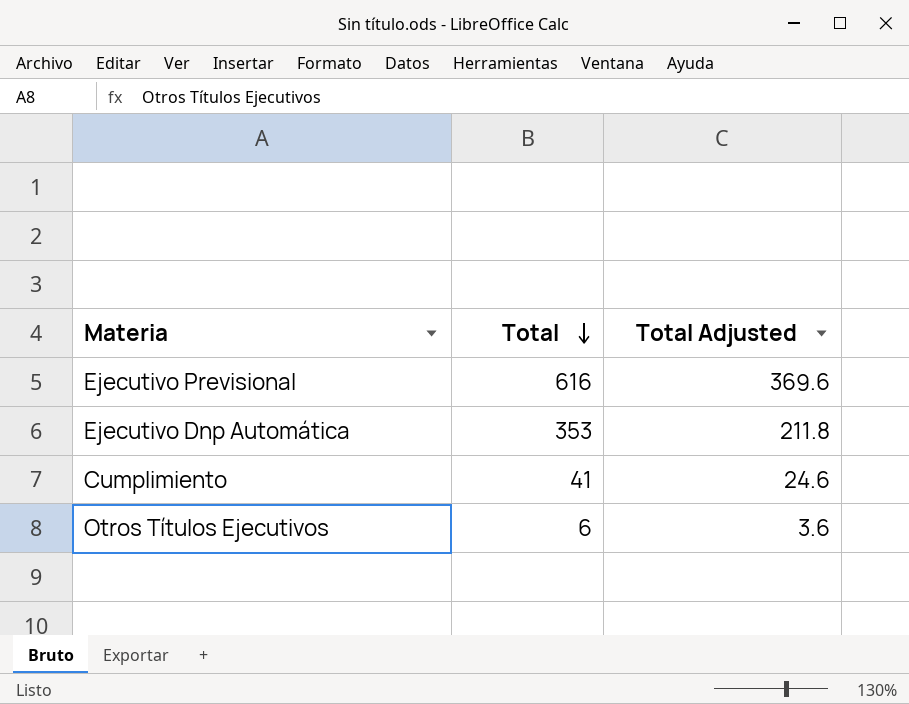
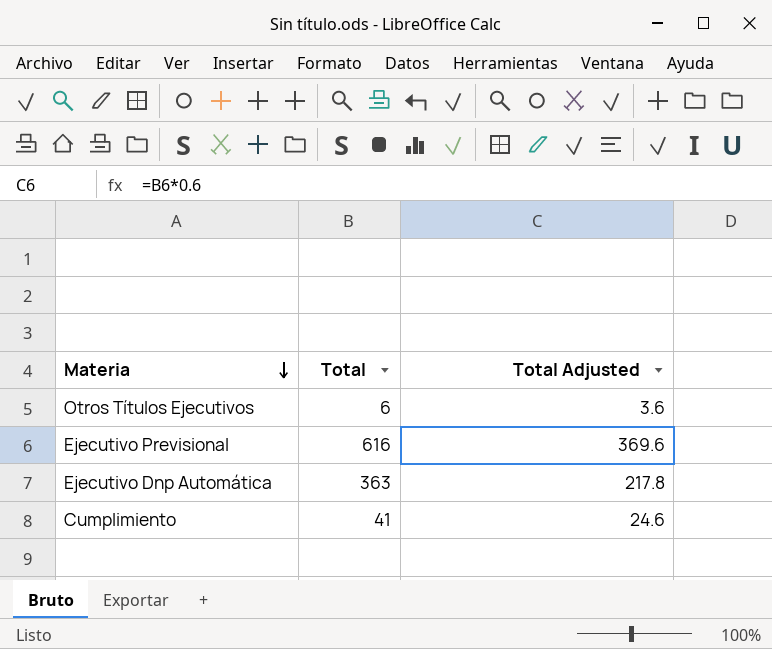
row order: Total descending -> Materia descending
Ejecutivo Dnp Automática | Total: 353 -> 363
Ejecutivo Dnp Automática | Total Adjusted: 211.8 -> 217.8

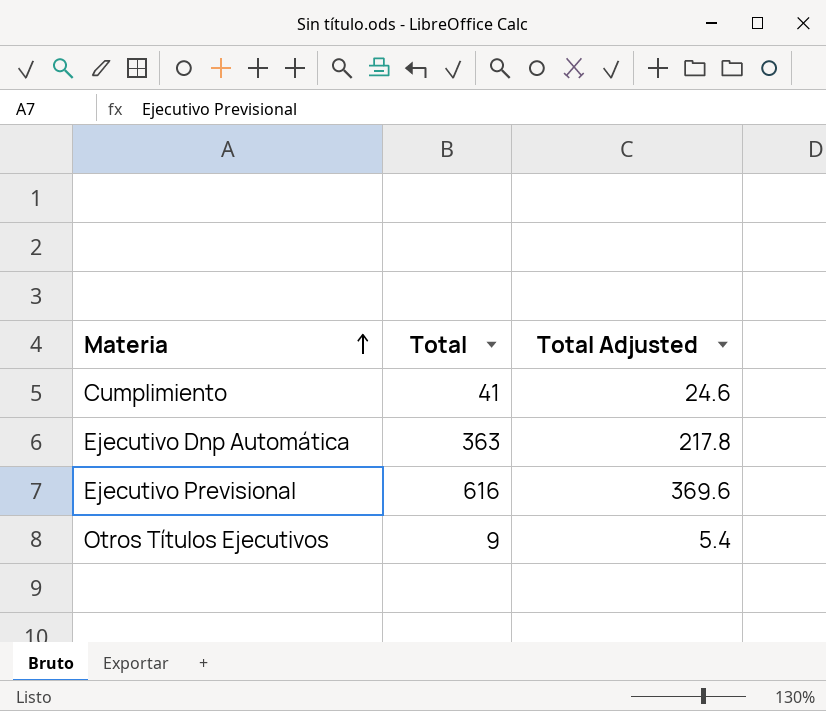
row order: Materia descending -> Materia ascending
Otros Títulos Ejecutivos | Total: 6 -> 9
Otros Títulos Ejecutivos | Total Adjusted: 3.6 -> 5.4

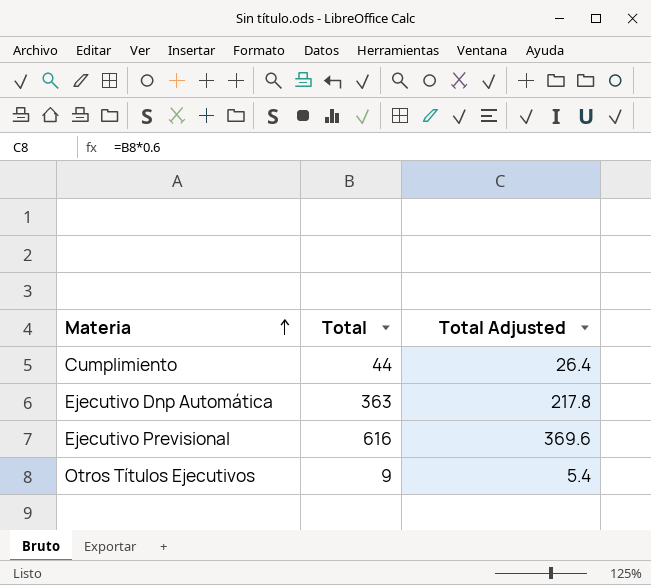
Cumplimiento | Total: 41 -> 44
Cumplimiento | Total Adjusted: 24.6 -> 26.4

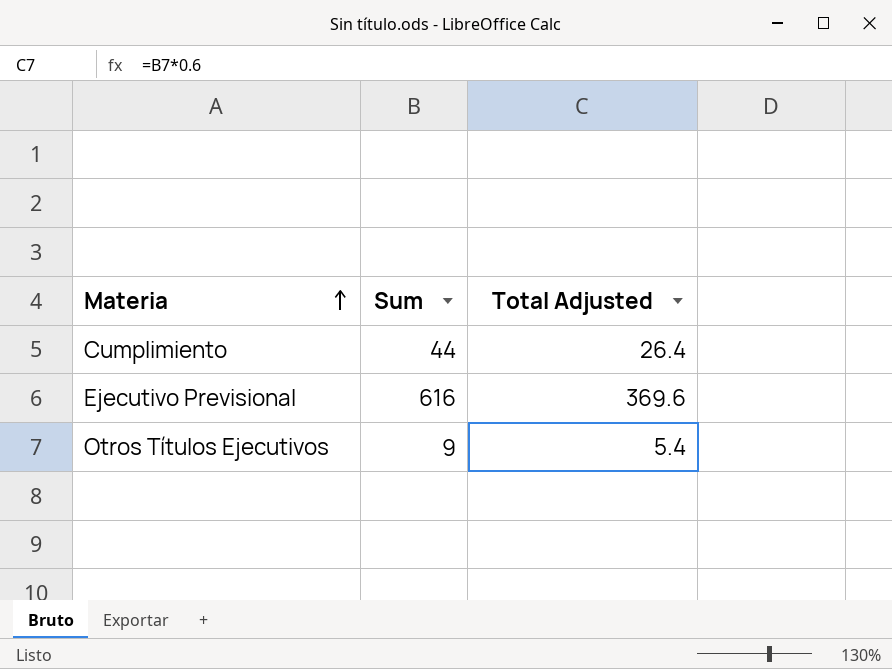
column name: Total -> Sum
row Ejecutivo Dnp Automática: 363 | 217.8 -> none

